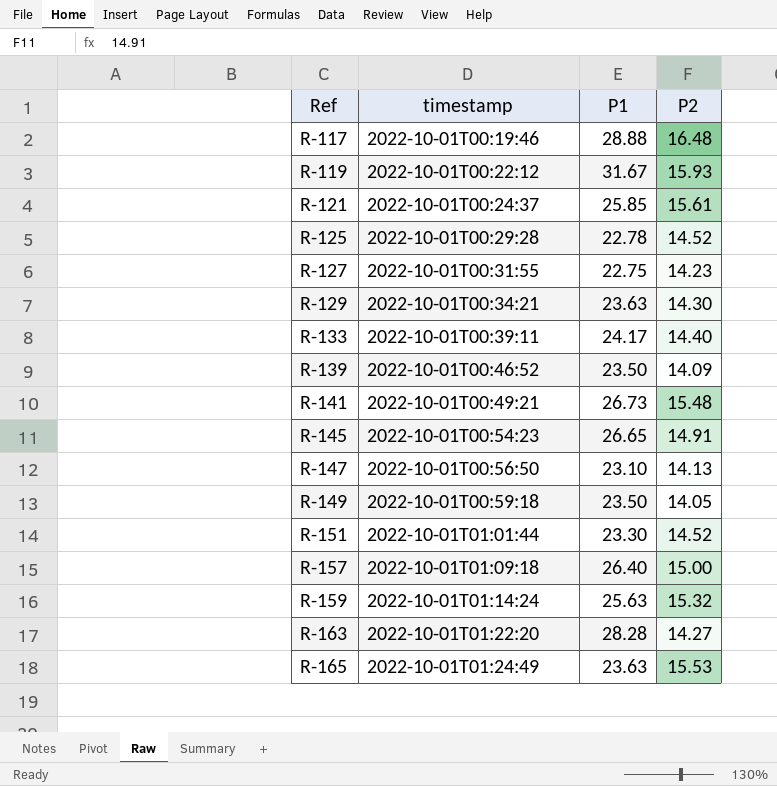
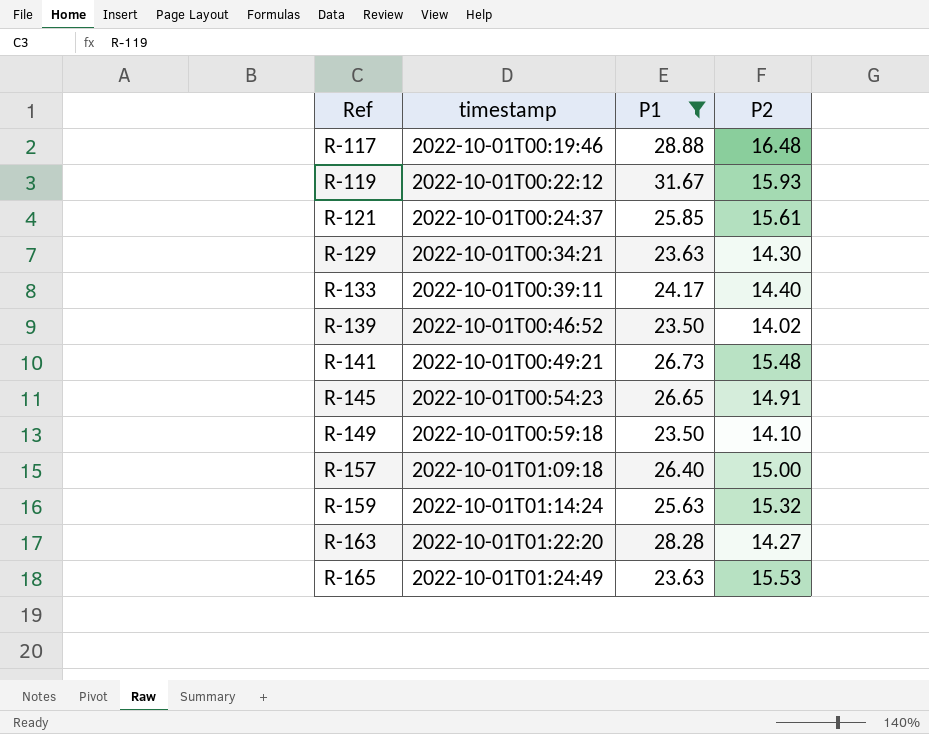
filter: none -> P1 >= 23.50
R-139 | P2: 14.09 -> 14.02
R-149 | P2: 14.05 -> 14.10

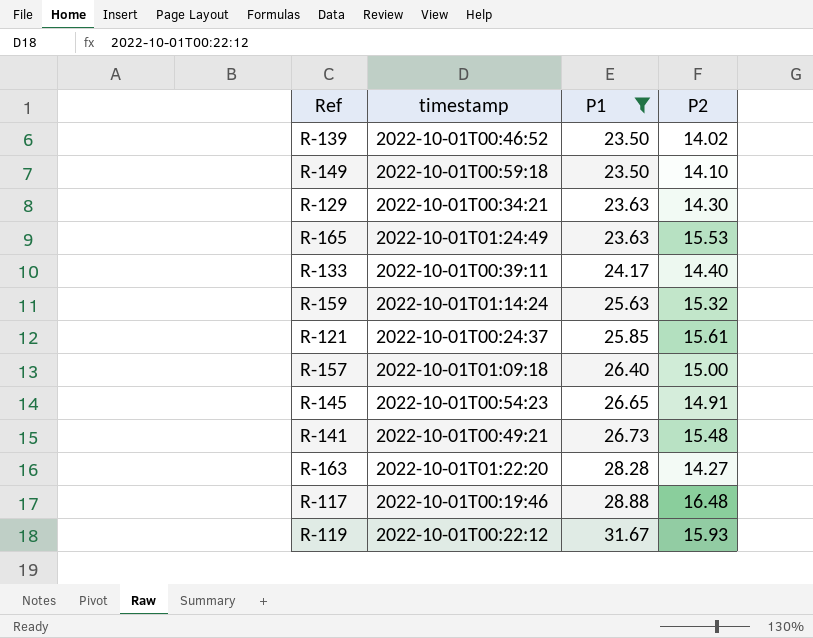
row order: Ref ascending -> P1 ascending

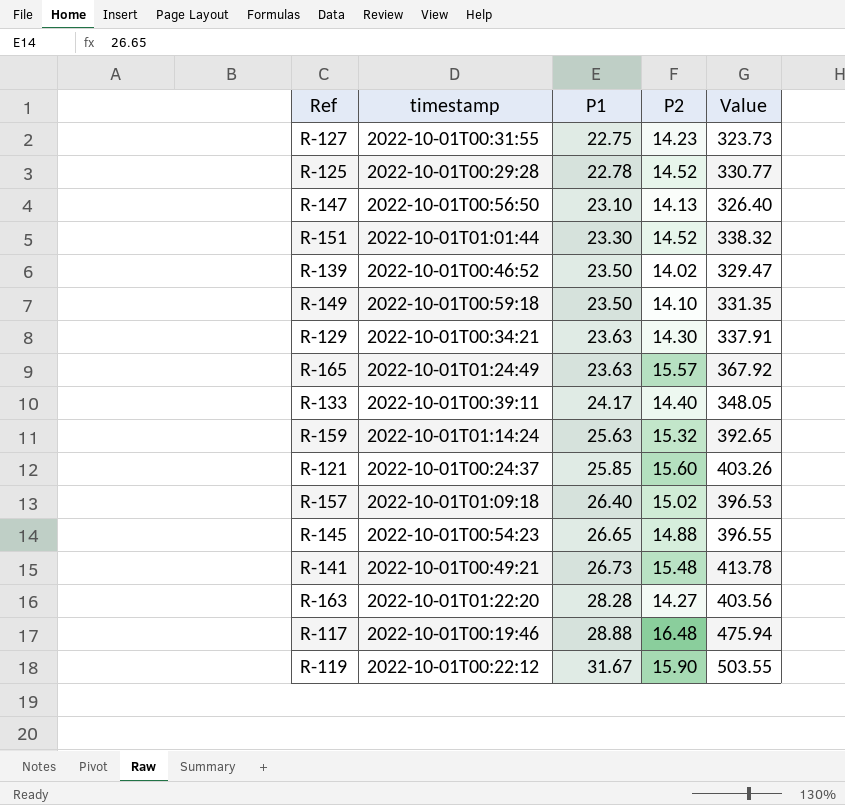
filter: P1 >= 23.50 -> none
column Value | formula: none -> [P1] * [P2]
R-165 | P2: 15.53 -> 15.57
R-121 | P2: 15.61 -> 15.60
R-157 | P2: 15.00 -> 15.02
R-145 | P2: 14.91 -> 14.88
R-119 | P2: 15.93 -> 15.90

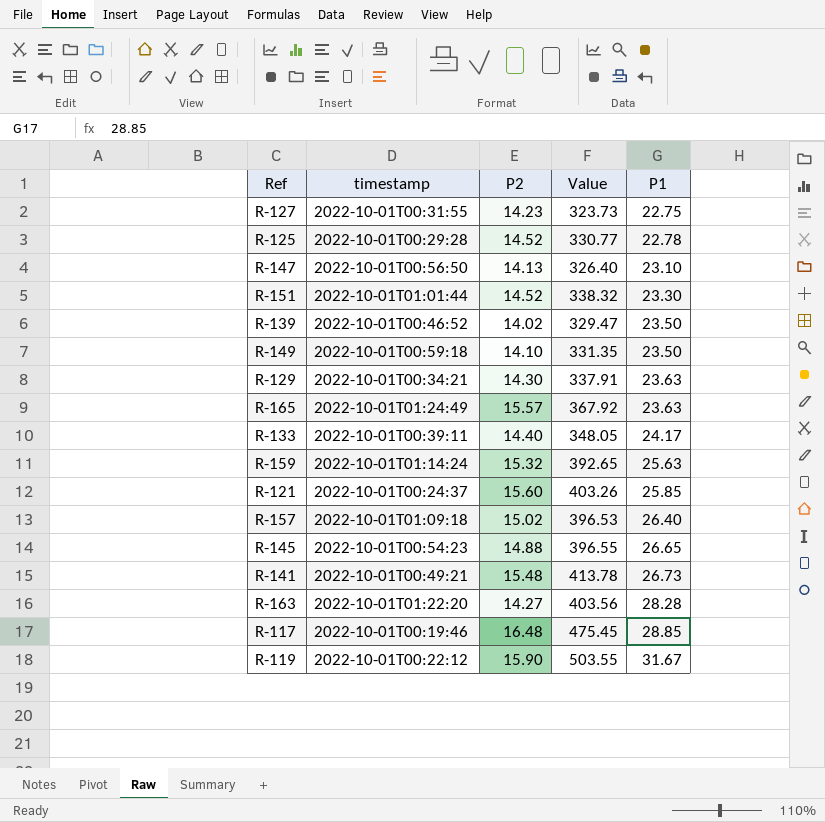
column P1 | position: 3 -> 5
R-117 | Value: 475.94 -> 475.45
R-117 | P1: 28.88 -> 28.85

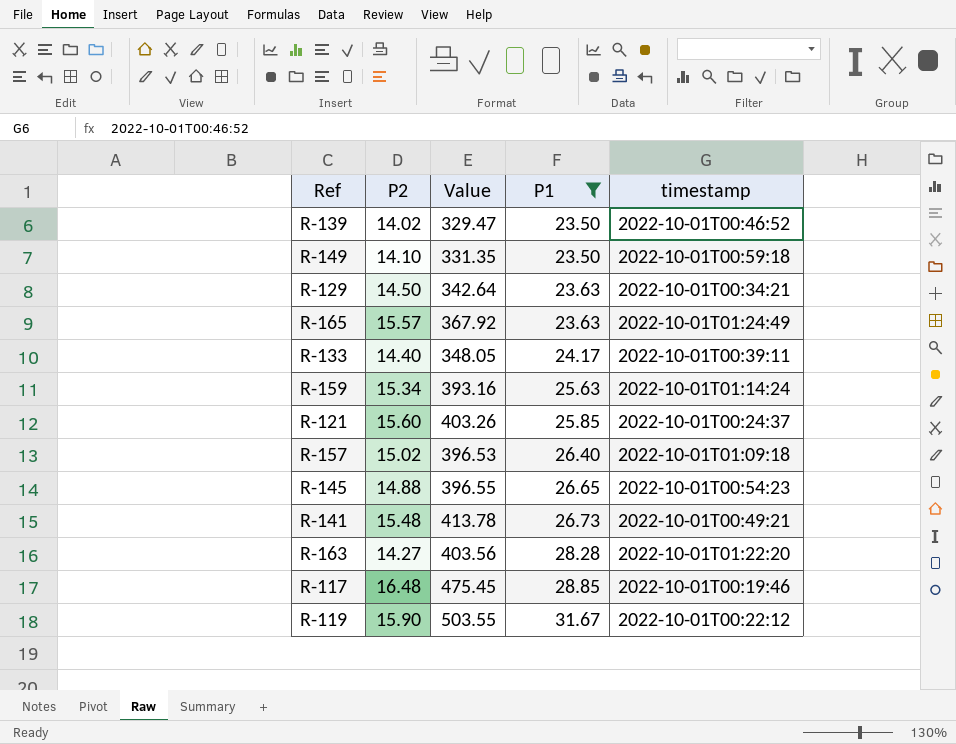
filter: none -> P1 >= 23.50
column timestamp | position: 2 -> 5
R-129 | P2: 14.30 -> 14.50
R-129 | Value: 337.91 -> 342.64
R-159 | P2: 15.32 -> 15.34
R-159 | Value: 392.65 -> 393.16

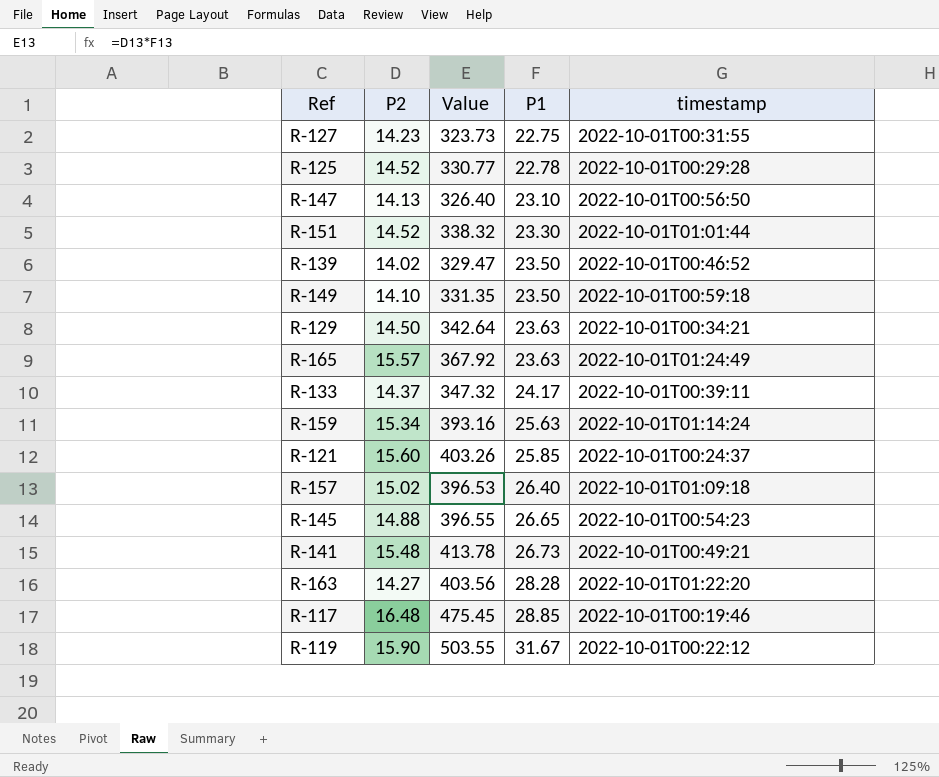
filter: P1 >= 23.50 -> none
R-133 | P2: 14.40 -> 14.37
R-133 | Value: 348.05 -> 347.32

